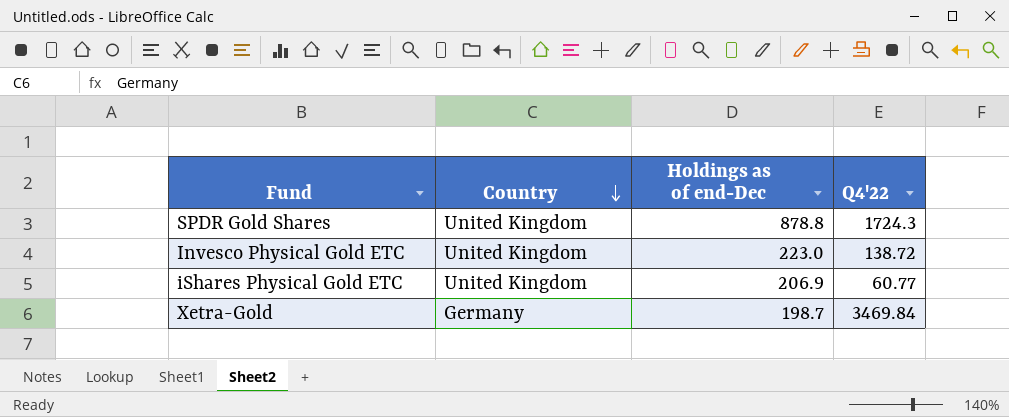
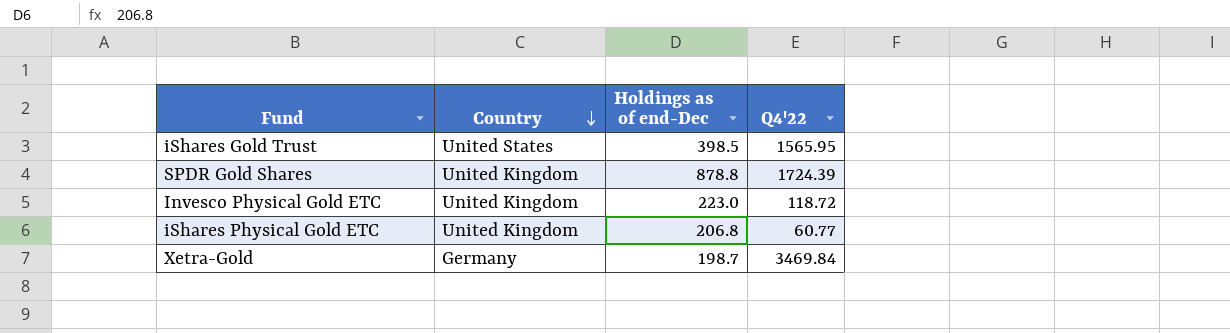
row iShares Gold Trust: none -> United States | 398.5 | 1565.95
SPDR Gold Shares | Q4'22: 1724.3 -> 1724.39
Invesco Physical Gold ETC | Q4'22: 138.72 -> 118.72
iShares Physical Gold ETC | Holdings as of end-Dec: 206.9 -> 206.8

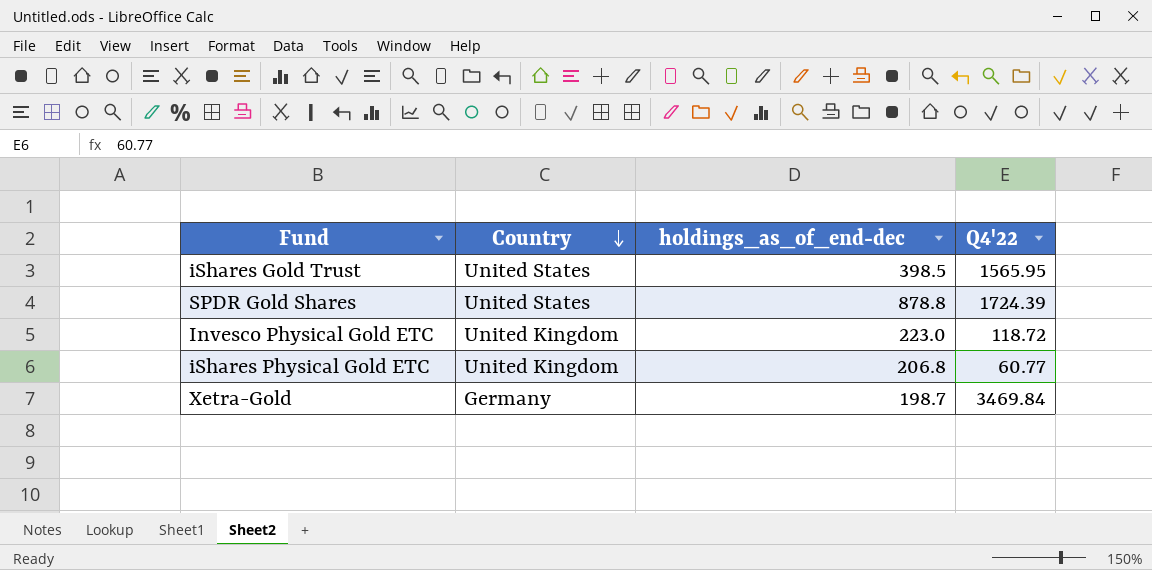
column name: Holdings as of end-Dec -> holdings_as_of_end-dec
SPDR Gold Shares | Country: United Kingdom -> United States

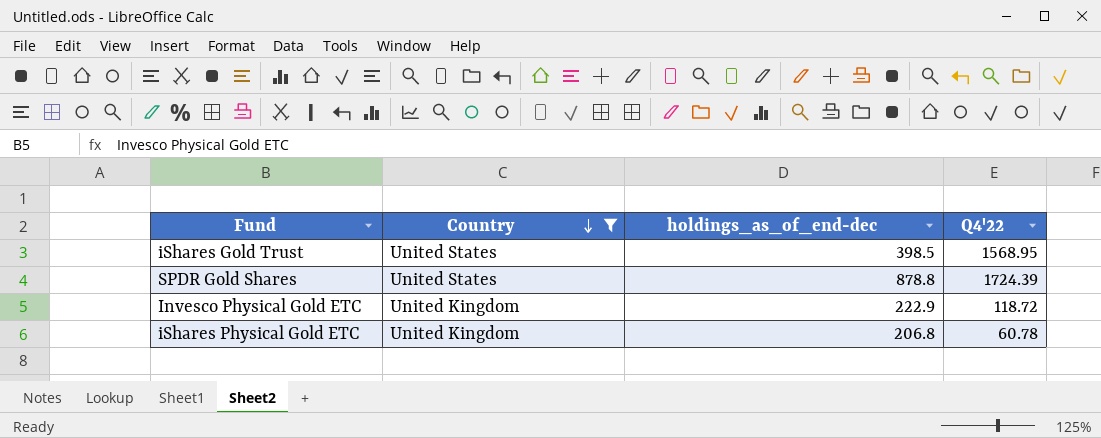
filter: none -> Country != Germany
iShares Gold Trust | Q4'22: 1565.95 -> 1568.95
Invesco Physical Gold ETC | holdings_as_of_end-dec: 223.0 -> 222.9
iShares Physical Gold ETC | Q4'22: 60.77 -> 60.78

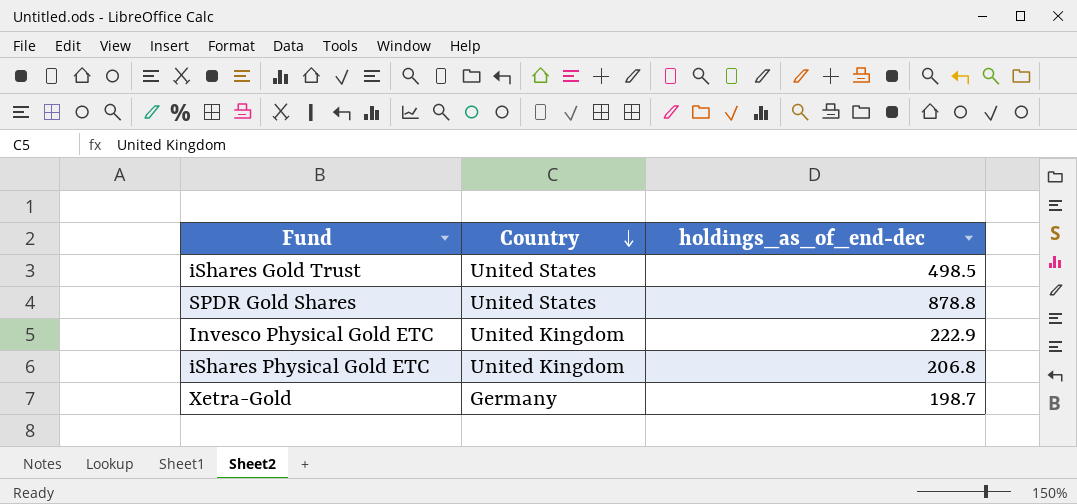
filter: Country != Germany -> none
column Q4'22 | position: 4 -> none
iShares Gold Trust | holdings_as_of_end-dec: 398.5 -> 498.5

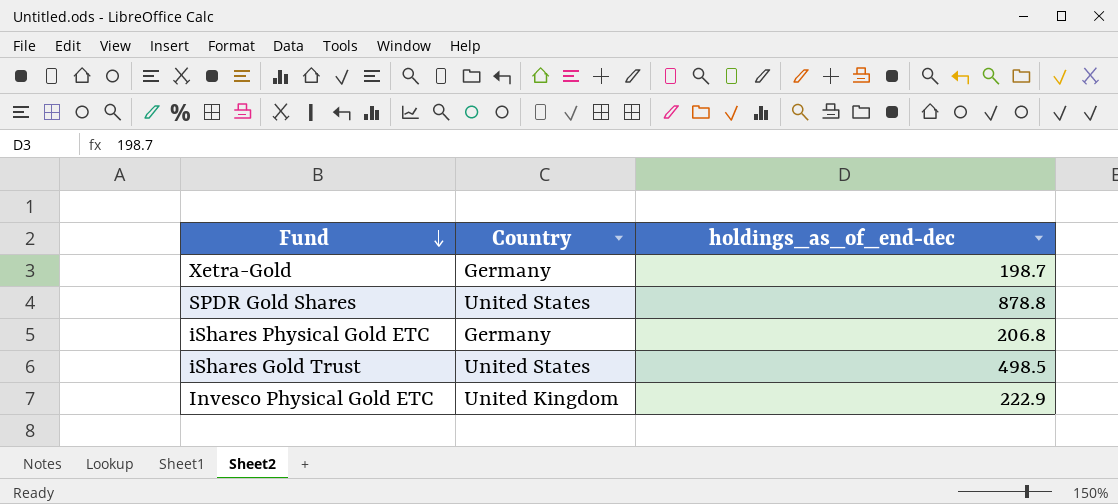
row order: Country descending -> Fund descending
iShares Physical Gold ETC | Country: United Kingdom -> Germany

